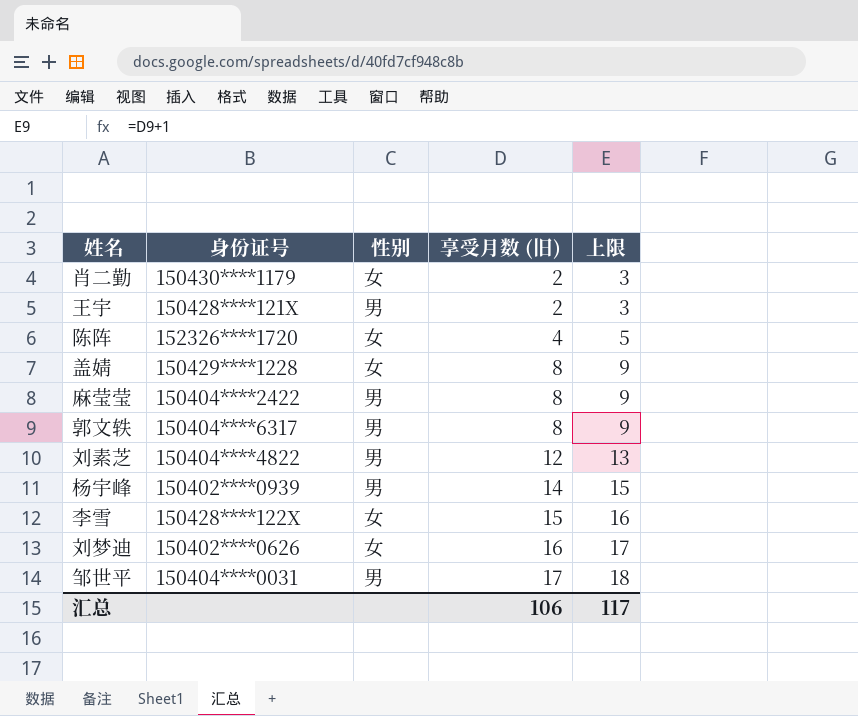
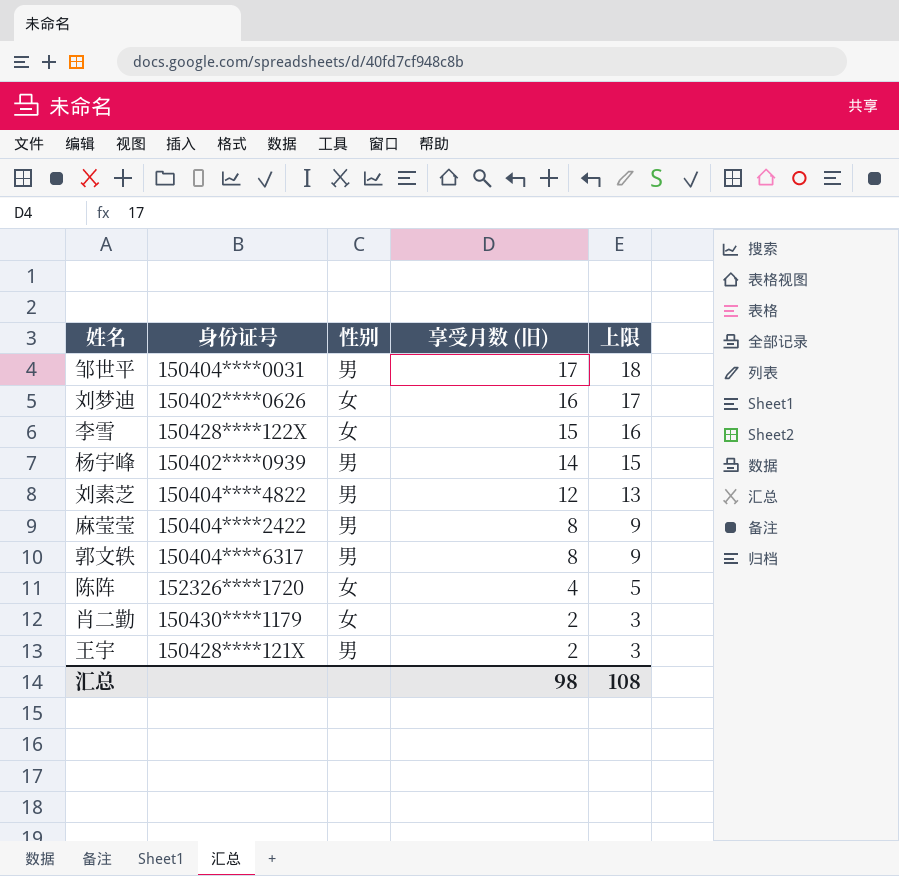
row order: 享受月数 (旧) ascending -> 享受月数 (旧) descending
row 盖婧: 150429****1228 | 女 | 8 | 9 -> none
汇总 | 享受月数 (旧): 106 -> 98
汇总 | 上限: 117 -> 108

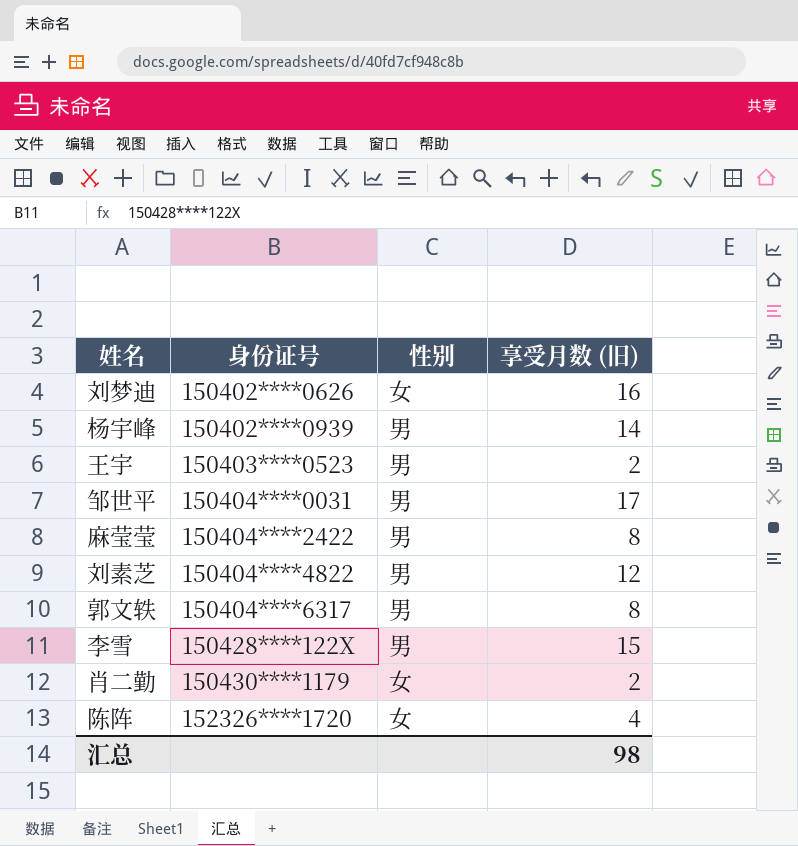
row order: 享受月数 (旧) descending -> 身份证号 ascending
column 上限 | formula: [享受月数 (旧)] + 1 -> none
王宇 | 身份证号: 150428****121X -> 150403****0523
李雪 | 性别: 女 -> 男

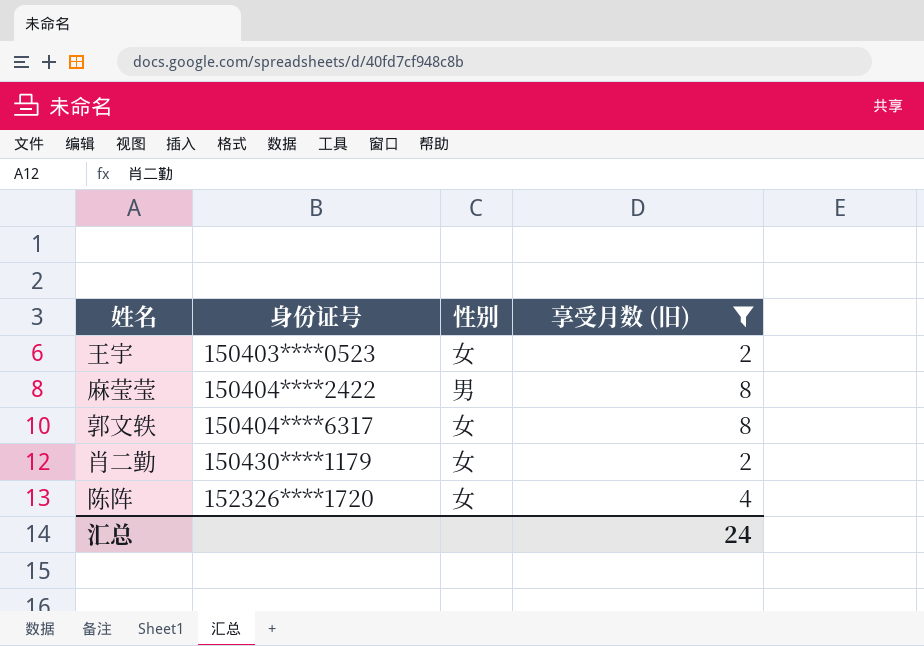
filter: none -> 享受月数 (旧) <= 8
王宇 | 性别: 男 -> 女
郭文轶 | 性别: 男 -> 女
汇总 | 享受月数 (旧): 98 -> 24

